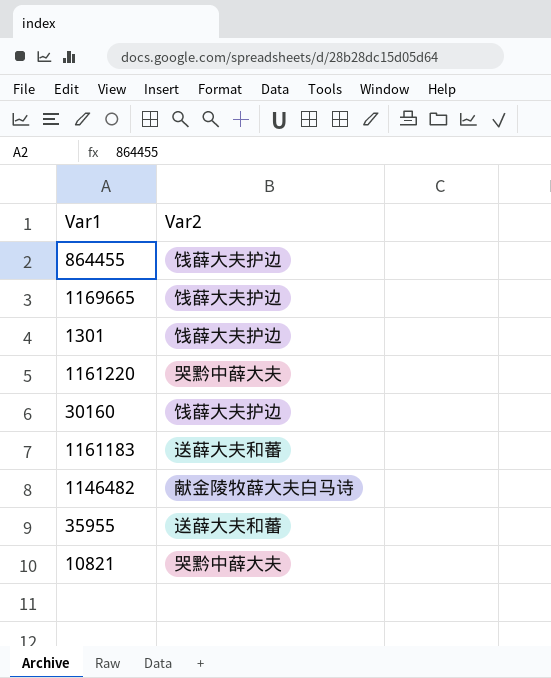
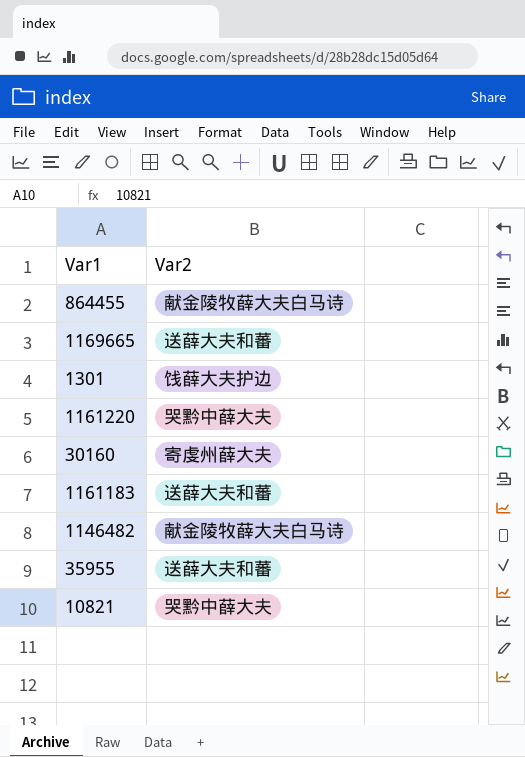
864455 | Var2: 饯薛大夫护边 -> 献金陵牧薛大夫白马诗
1169665 | Var2: 饯薛大夫护边 -> 送薛大夫和蕃
30160 | Var2: 饯薛大夫护边 -> 寄虔州薛大夫

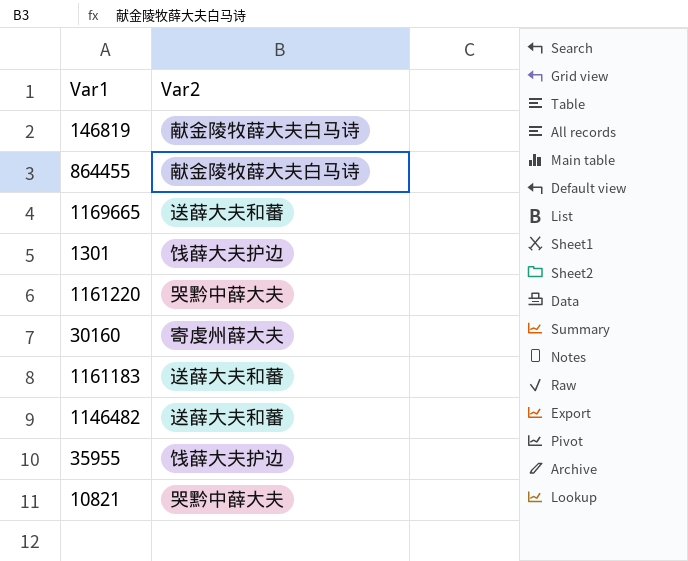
row 146819: none -> 献金陵牧薛大夫白马诗
1146482 | Var2: 献金陵牧薛大夫白马诗 -> 送薛大夫和蕃
35955 | Var2: 送薛大夫和蕃 -> 饯薛大夫护边

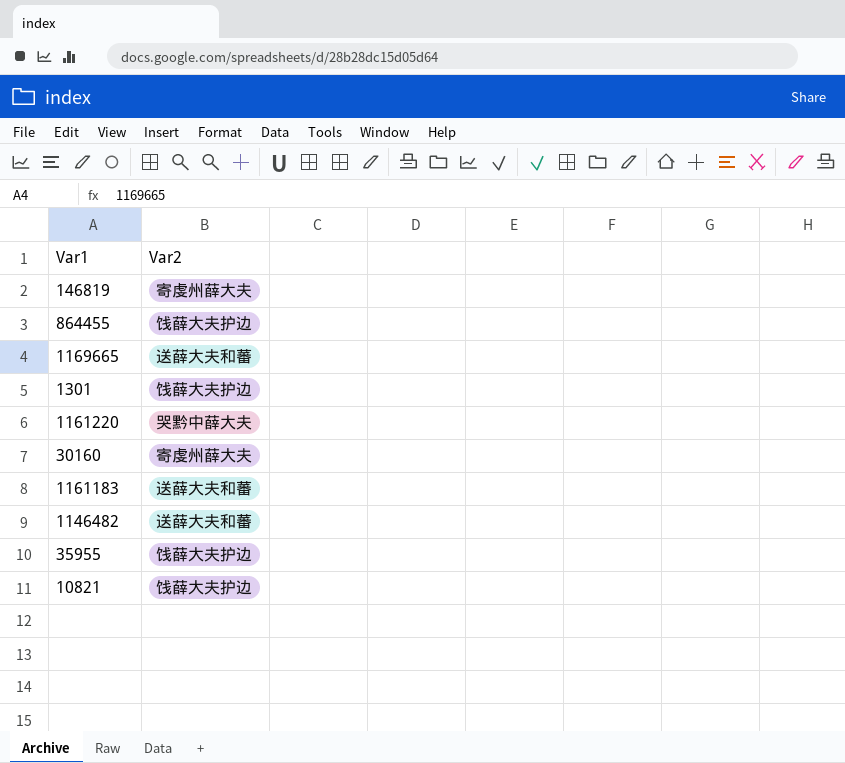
146819 | Var2: 献金陵牧薛大夫白马诗 -> 寄虔州薛大夫
864455 | Var2: 献金陵牧薛大夫白马诗 -> 饯薛大夫护边
10821 | Var2: 哭黔中薛大夫 -> 饯薛大夫护边

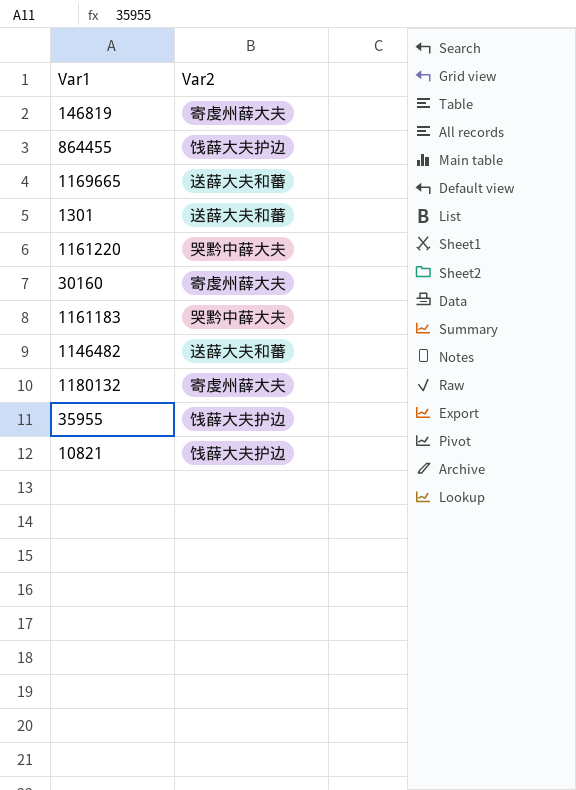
1301 | Var2: 饯薛大夫护边 -> 送薛大夫和蕃
1161183 | Var2: 送薛大夫和蕃 -> 哭黔中薛大夫
row 1180132: none -> 寄虔州薛大夫

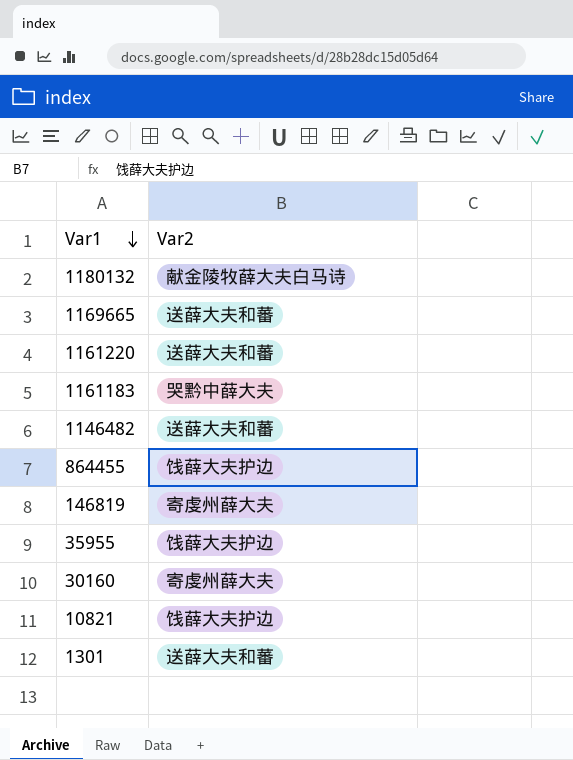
row order: none -> Var1 descending
1180132 | Var2: 寄虔州薛大夫 -> 献金陵牧薛大夫白马诗
1161220 | Var2: 哭黔中薛大夫 -> 送薛大夫和蕃

